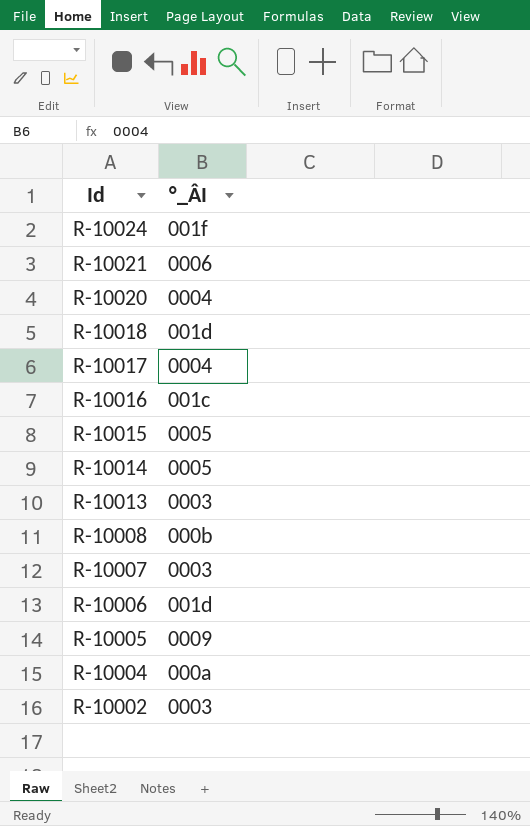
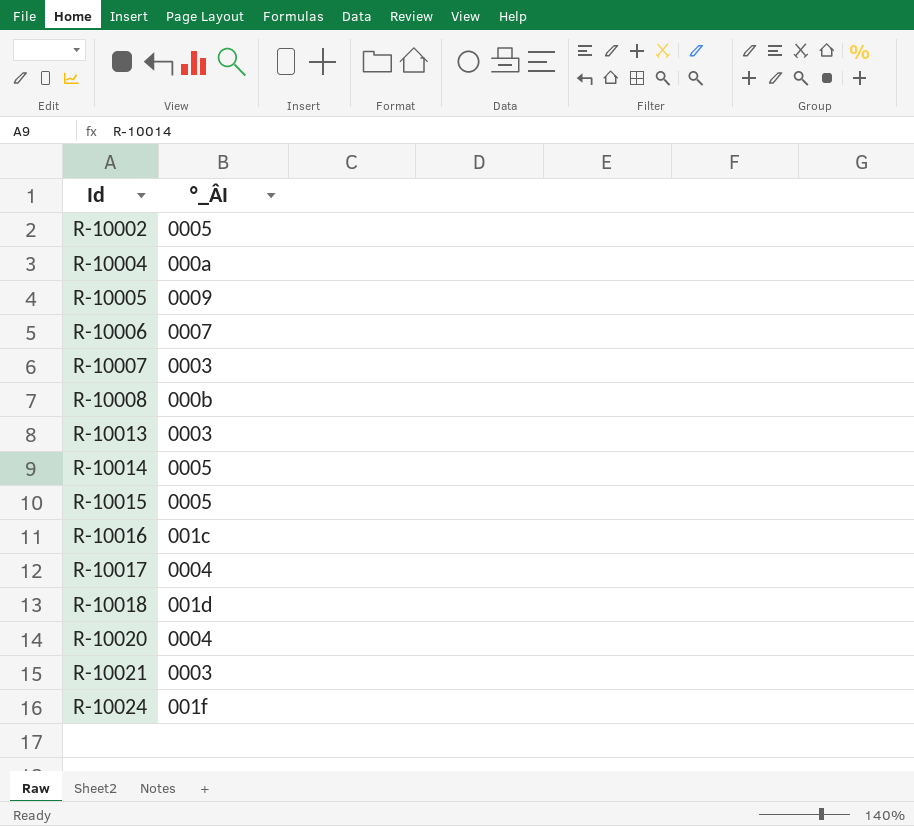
row order: Id descending -> Id ascending
R-10002 | °_ÂI: 0003 -> 0005
R-10006 | °_ÂI: 001d -> 0007
R-10021 | °_ÂI: 0006 -> 0003

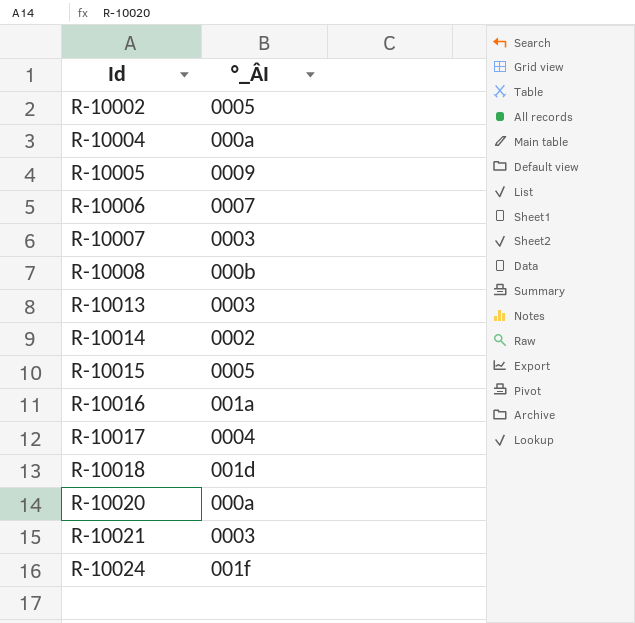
R-10014 | °_ÂI: 0005 -> 0002
R-10016 | °_ÂI: 001c -> 001a
R-10020 | °_ÂI: 0004 -> 000a

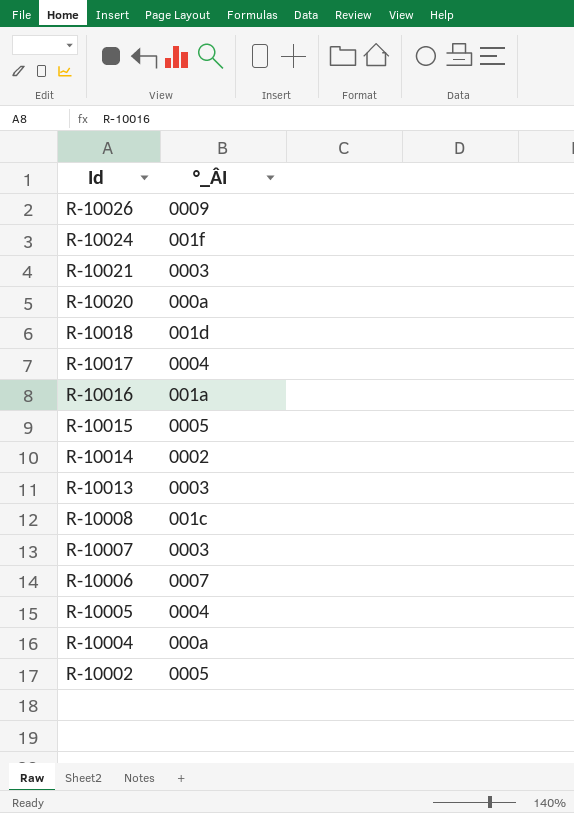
row order: Id ascending -> Id descending
row R-10026: none -> 0009
R-10008 | °_ÂI: 000b -> 001c
R-10005 | °_ÂI: 0009 -> 0004

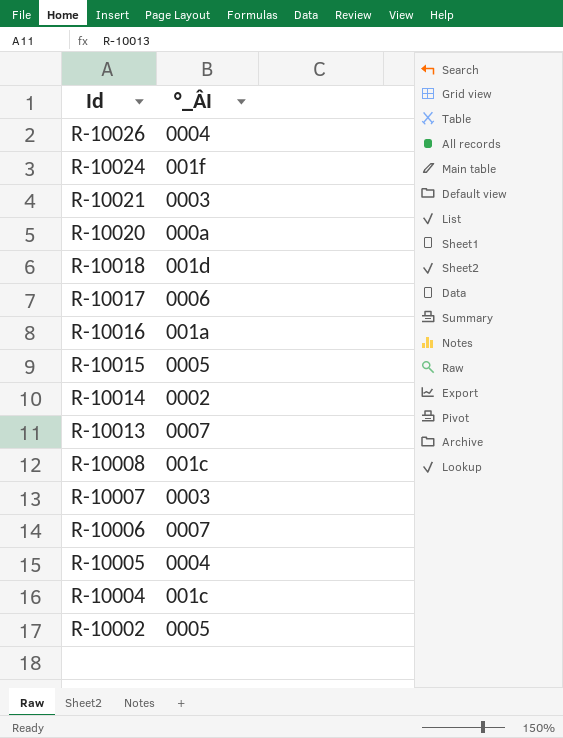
R-10026 | °_ÂI: 0009 -> 0004
R-10017 | °_ÂI: 0004 -> 0006
R-10013 | °_ÂI: 0003 -> 0007
R-10004 | °_ÂI: 000a -> 001c

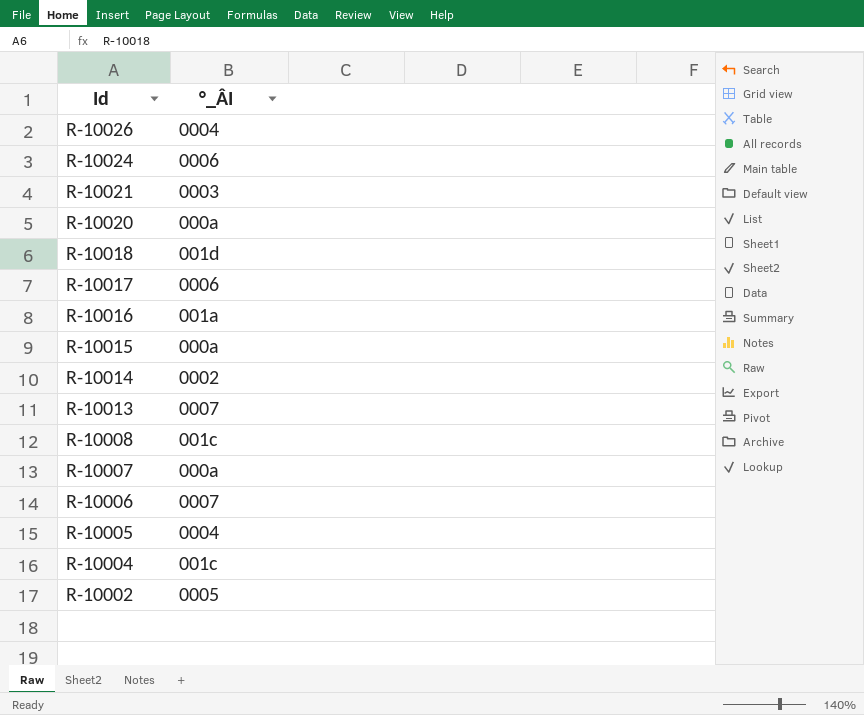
R-10024 | °_ÂI: 001f -> 0006
R-10015 | °_ÂI: 0005 -> 000a
R-10007 | °_ÂI: 0003 -> 000a

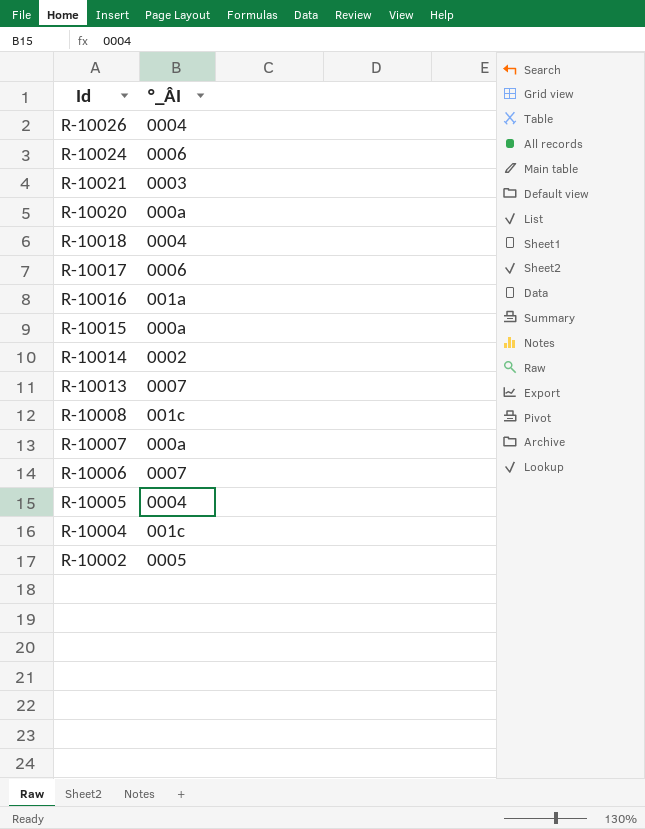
R-10018 | °_ÂI: 001d -> 0004

